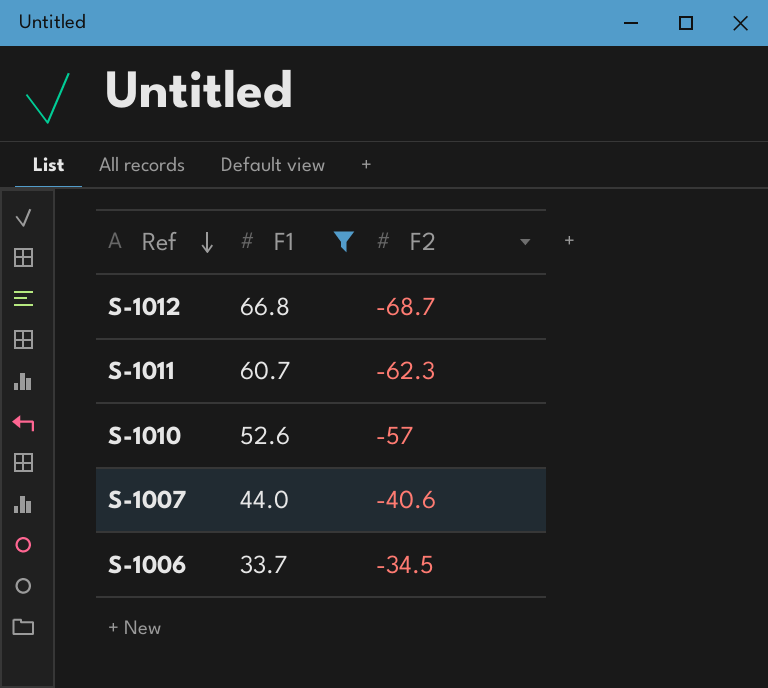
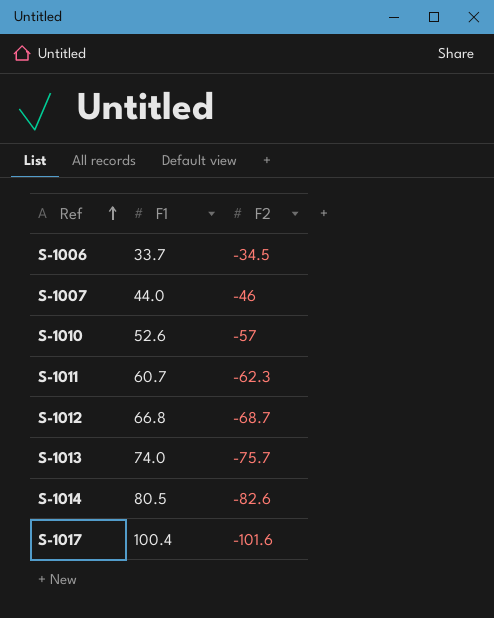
filter: F1 <= 66.8 -> none
row order: Ref descending -> Ref ascending
S-1007 | F2: -40.6 -> -46

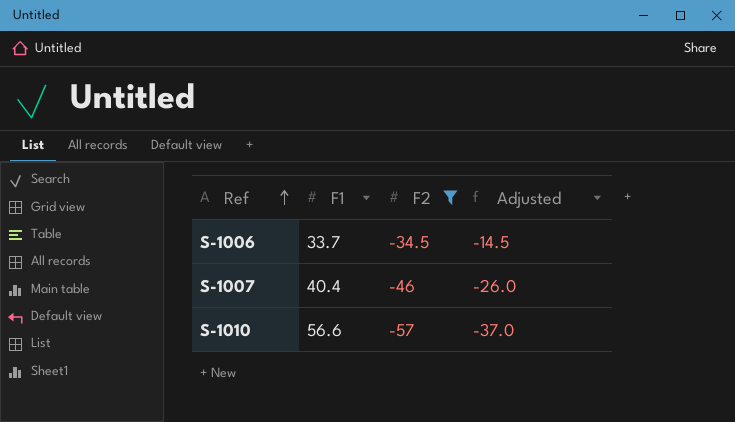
filter: none -> F2 >= -57
column Adjusted | formula: none -> [F2] + 20
S-1007 | F1: 44.0 -> 40.4
S-1010 | F1: 52.6 -> 56.6

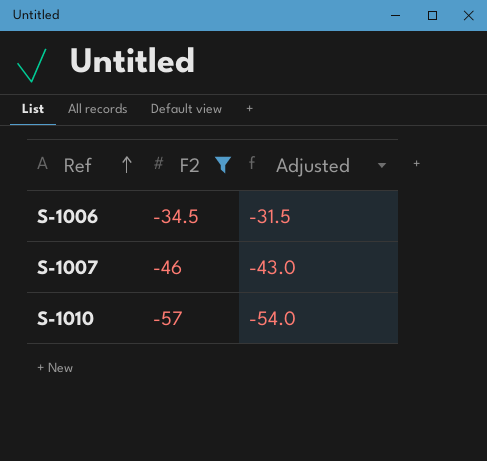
column F1 | position: 2 -> none
column Adjusted | formula: [F2] + 20 -> [F2] + 3

